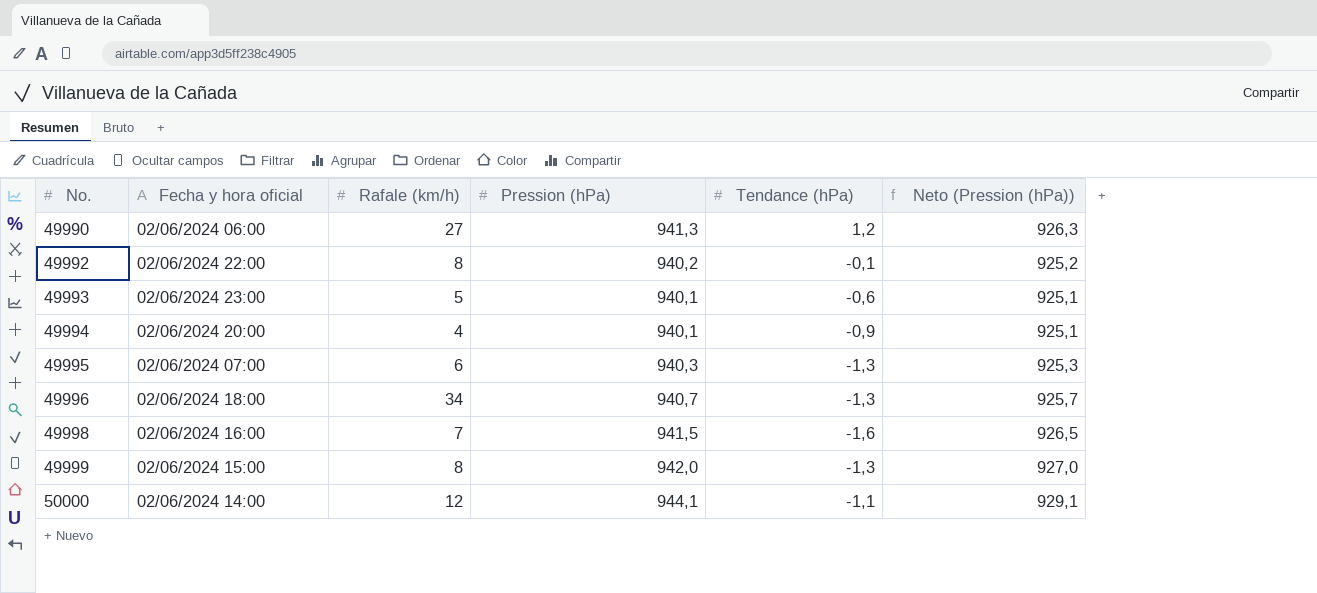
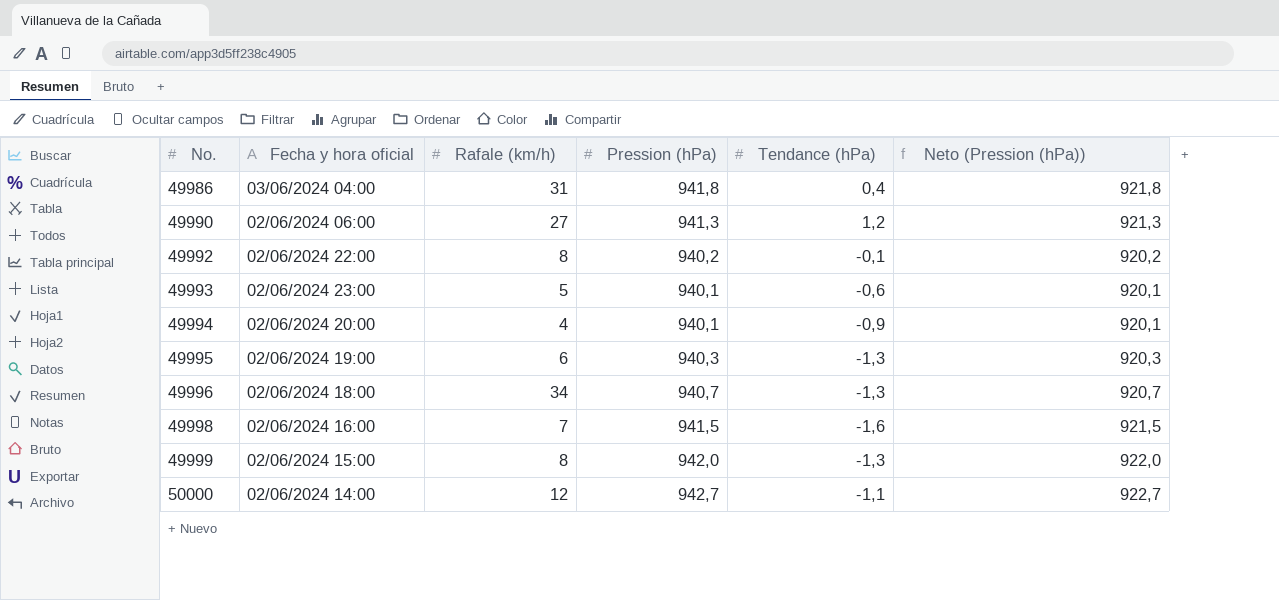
column Neto (Pression (hPa)) | formula: [Pression (hPa)] - 15 -> [Pression (hPa)] - 20
row 49986: none -> 03/06/2024 04:00 | 31 | 941,8 | 0,4 | 921,8
49995 | Fecha y hora oficial: 02/06/2024 07:00 -> 02/06/2024 19:00
50000 | Pression (hPa): 944,1 -> 942,7

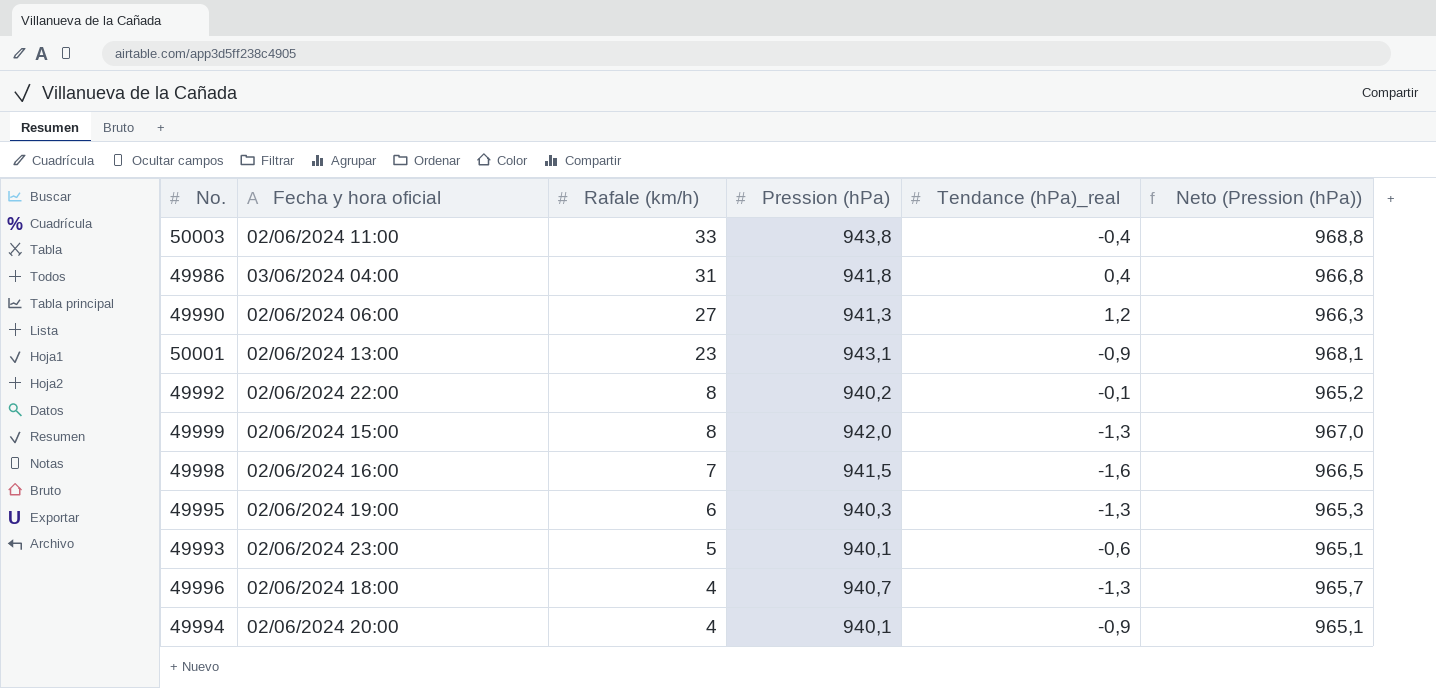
row order: No. ascending -> Rafale (km/h) descending
column name: Tendance (hPa) -> Tendance (hPa)_real
column Neto (Pression (hPa)) | formula: [Pression (hPa)] - 20 -> [Pression (hPa)] + 25
row 50000: 02/06/2024 14:00 | 12 | 942,7 | -1,1 | 922,7 -> none
row 50003: none -> 02/06/2024 11:00 | 33 | 943,8 | -0,4 | 968,8
row 50001: none -> 02/06/2024 13:00 | 23 | 943,1 | -0,9 | 968,1
49996 | Rafale (km/h): 34 -> 4

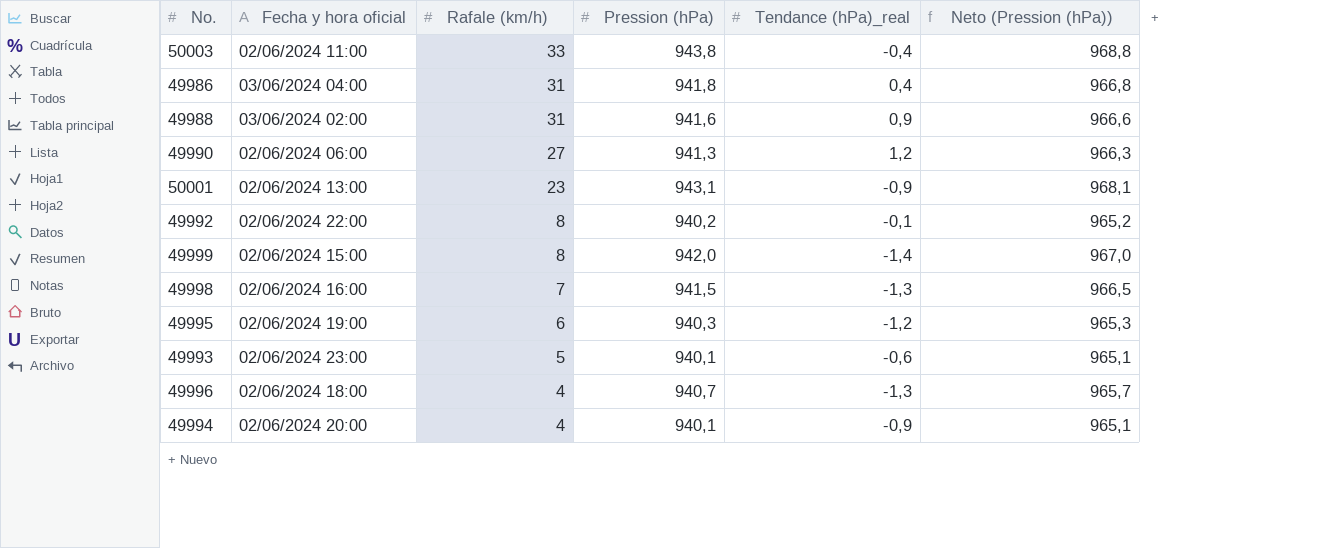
row 49988: none -> 03/06/2024 02:00 | 31 | 941,6 | 0,9 | 966,6
49999 | Tendance (hPa)_real: -1,3 -> -1,4
49998 | Tendance (hPa)_real: -1,6 -> -1,3
49995 | Tendance (hPa)_real: -1,3 -> -1,2

